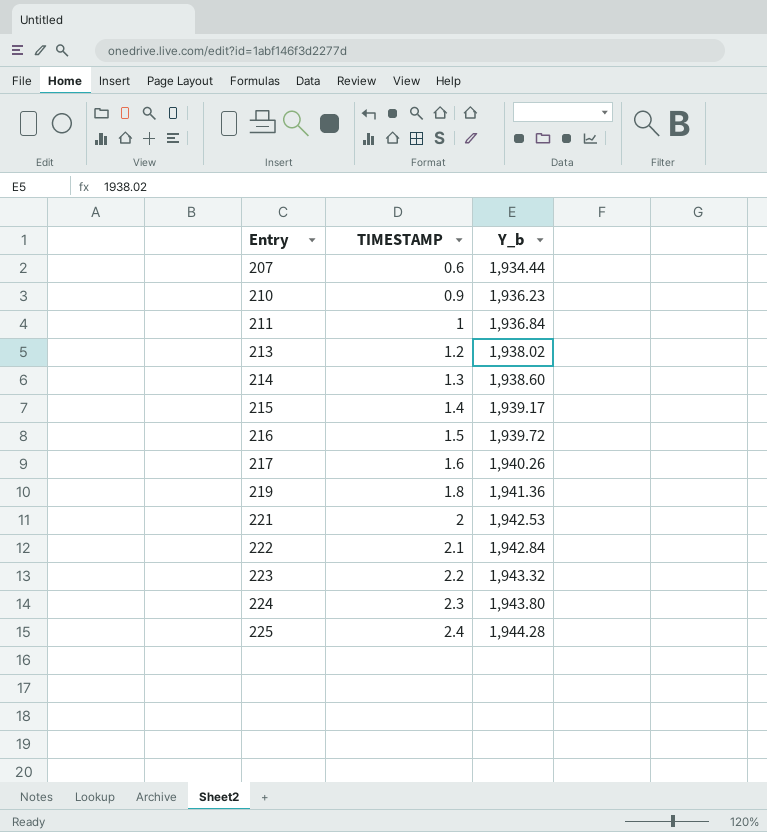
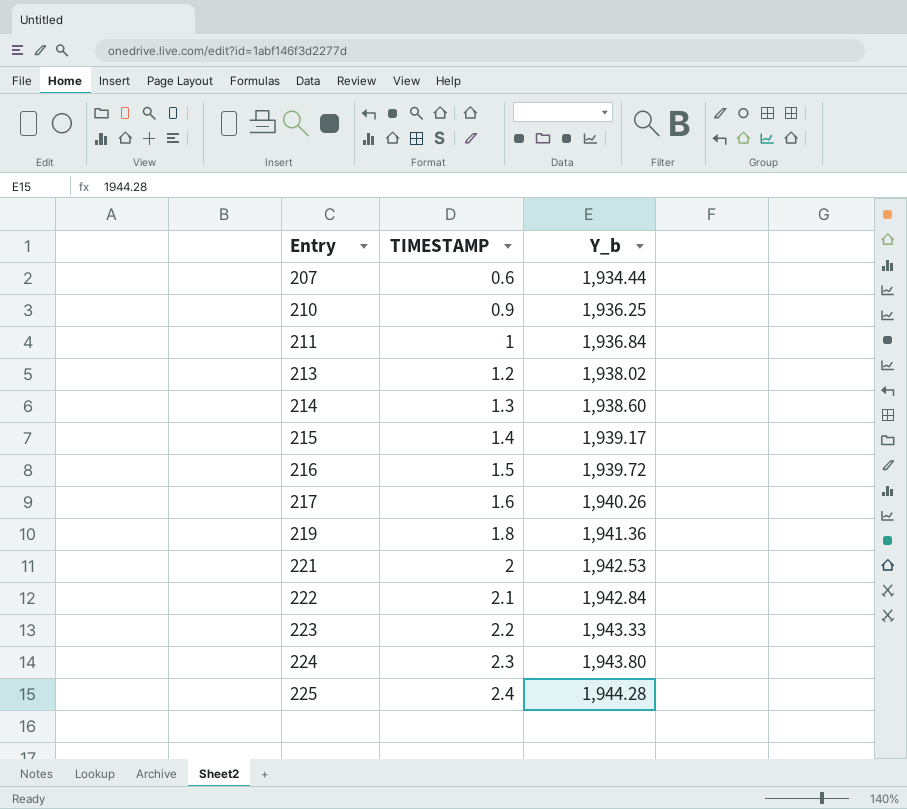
210 | Y_b: 1,936.23 -> 1,936.25
223 | Y_b: 1,943.32 -> 1,943.33

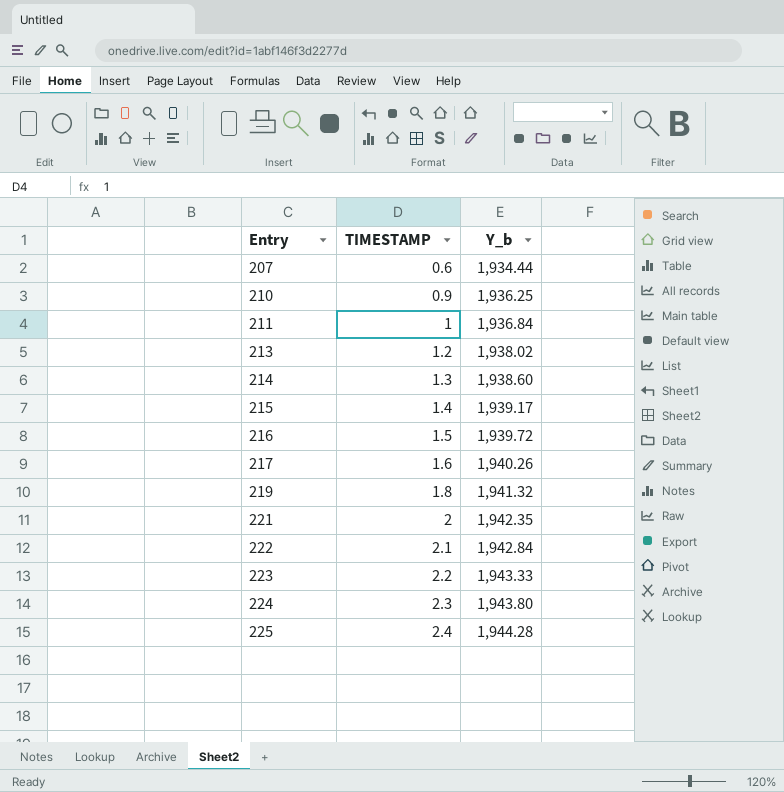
219 | Y_b: 1,941.36 -> 1,941.32
221 | Y_b: 1,942.53 -> 1,942.35

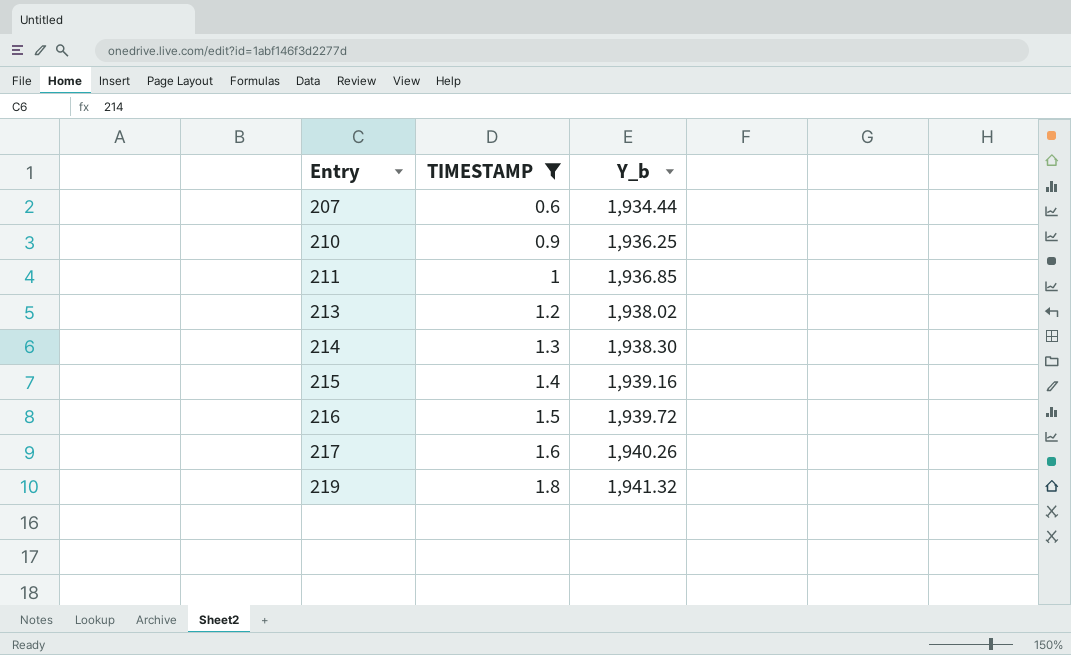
filter: none -> TIMESTAMP <= 1.8
211 | Y_b: 1,936.84 -> 1,936.85
214 | Y_b: 1,938.60 -> 1,938.30
215 | Y_b: 1,939.17 -> 1,939.16

